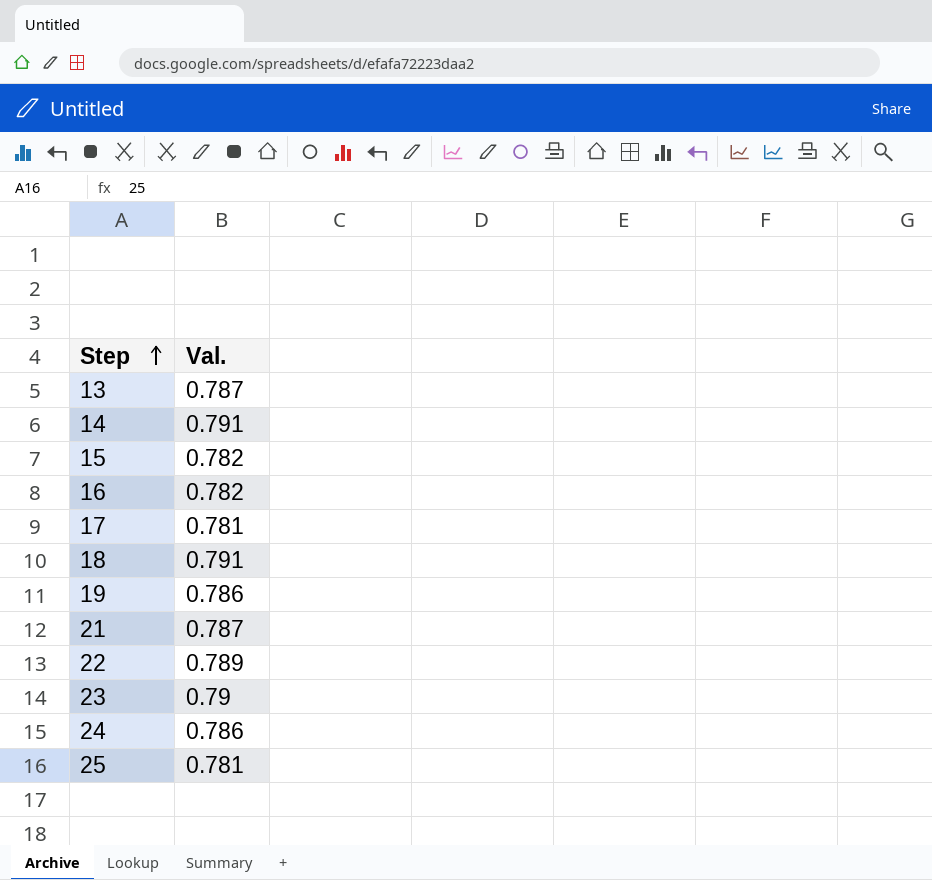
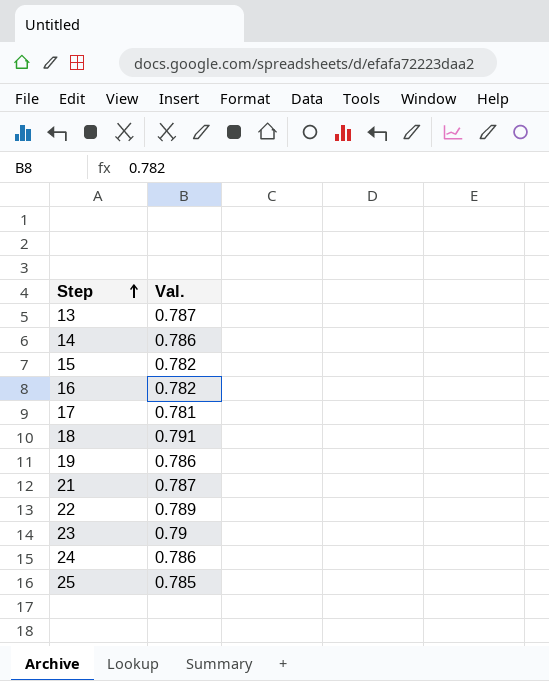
14 | Val.: 0.791 -> 0.786
25 | Val.: 0.781 -> 0.785

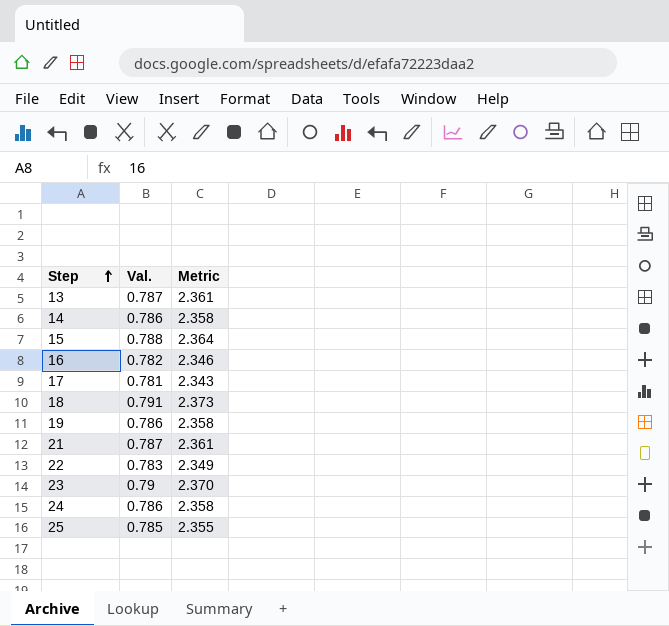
column Metric | formula: none -> [Val.] * 3
15 | Val.: 0.782 -> 0.788
22 | Val.: 0.789 -> 0.783

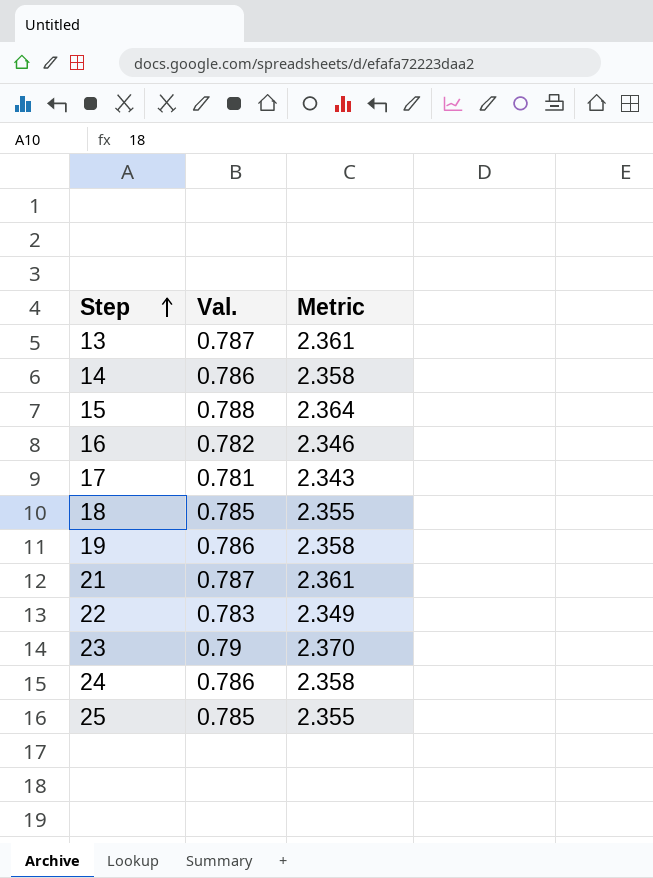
18 | Val.: 0.791 -> 0.785
18 | Metric: 2.373 -> 2.355

